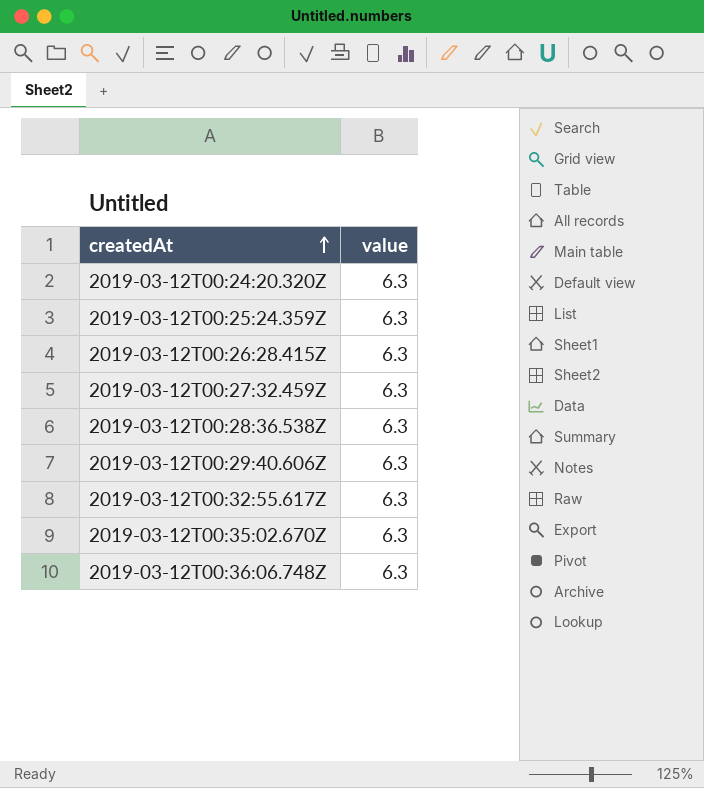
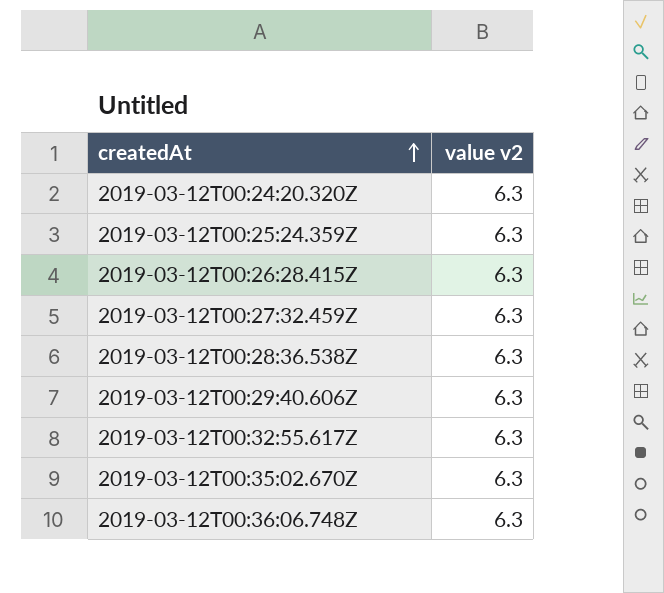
column name: value -> value v2

